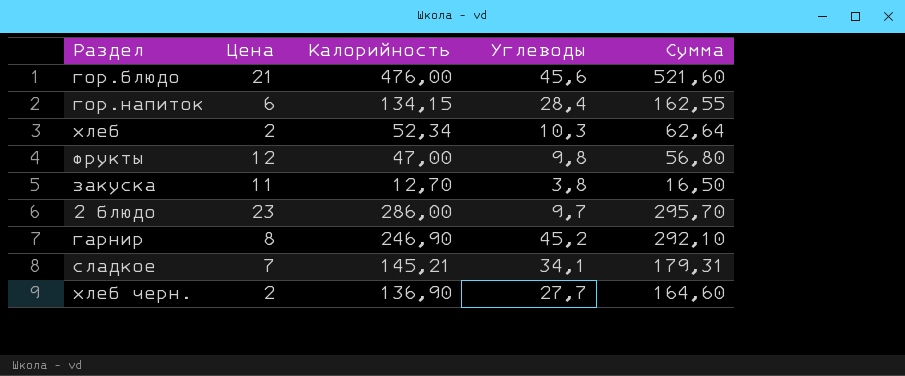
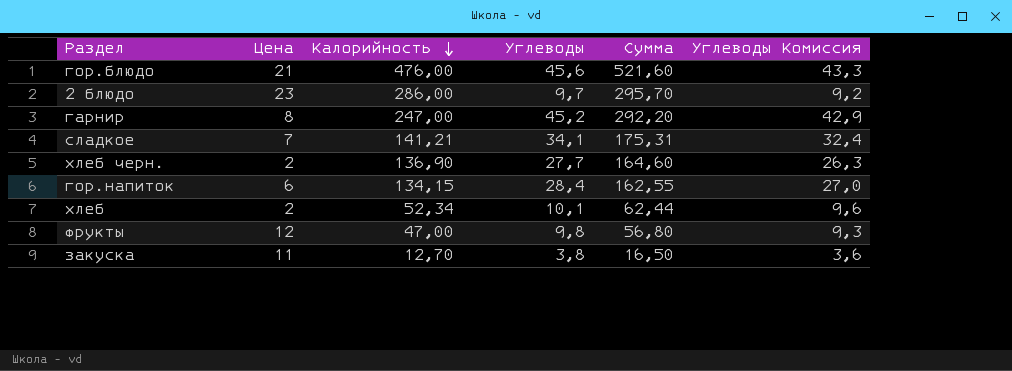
row order: none -> Калорийность descending
column Углеводы Комиссия | formula: none -> [Углеводы] * 0,95
гарнир | Калорийность: 246,90 -> 247,00
гарнир | Сумма: 292,10 -> 292,20
сладкое | Калорийность: 145,21 -> 141,21
сладкое | Сумма: 179,31 -> 175,31
хлеб | Углеводы: 10,3 -> 10,1
хлеб | Сумма: 62,64 -> 62,44

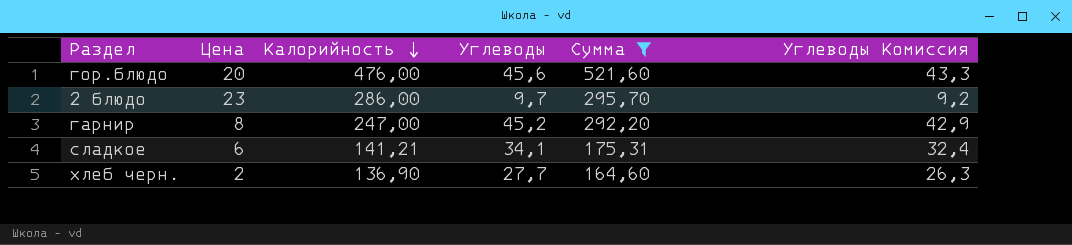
filter: none -> Сумма >= 164,60
гор.блюдо | Цена: 21 -> 20
сладкое | Цена: 7 -> 6

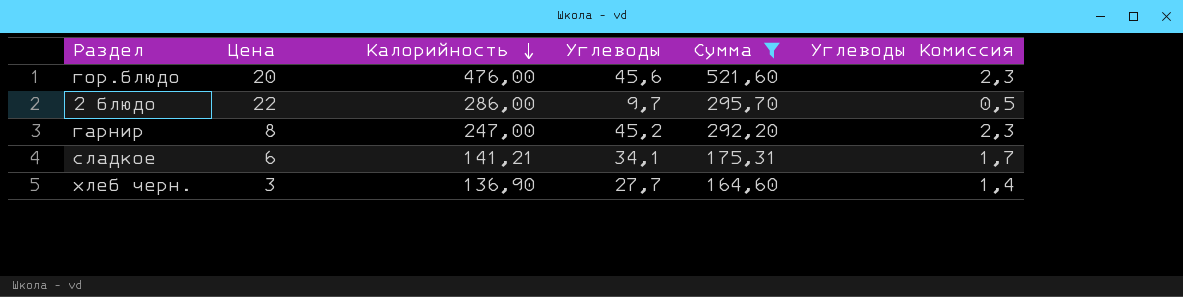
column Углеводы Комиссия | formula: [Углеводы] * 0,95 -> [Углеводы] * 0,05
2 блюдо | Цена: 23 -> 22
хлеб черн. | Цена: 2 -> 3

